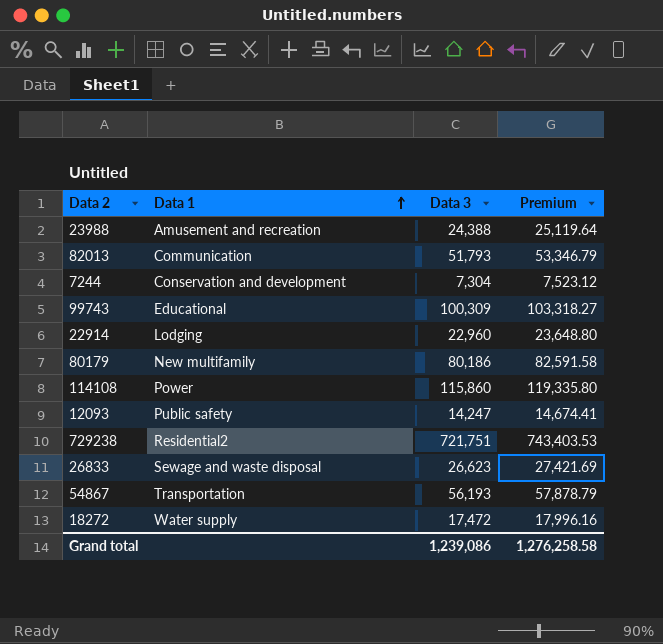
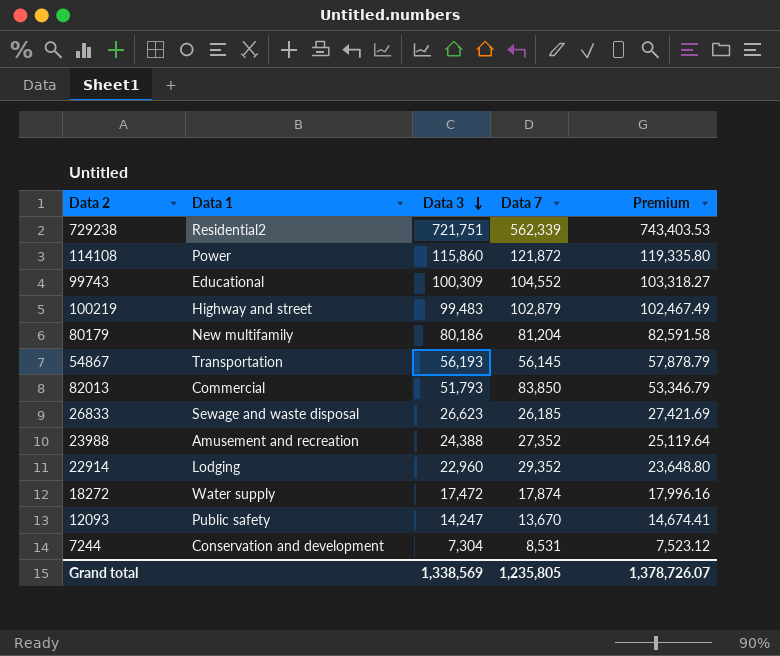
row order: Data 1 ascending -> Data 3 descending
column Data 7 | position: none -> 4
row 100219: none -> Highway and street | 99,483 | 102,879 | 102,467.49
82013 | Data 1: Communication -> Commercial
Grand total | Data 3: 1,239,086 -> 1,338,569
Grand total | Premium: 1,276,258.58 -> 1,378,726.07

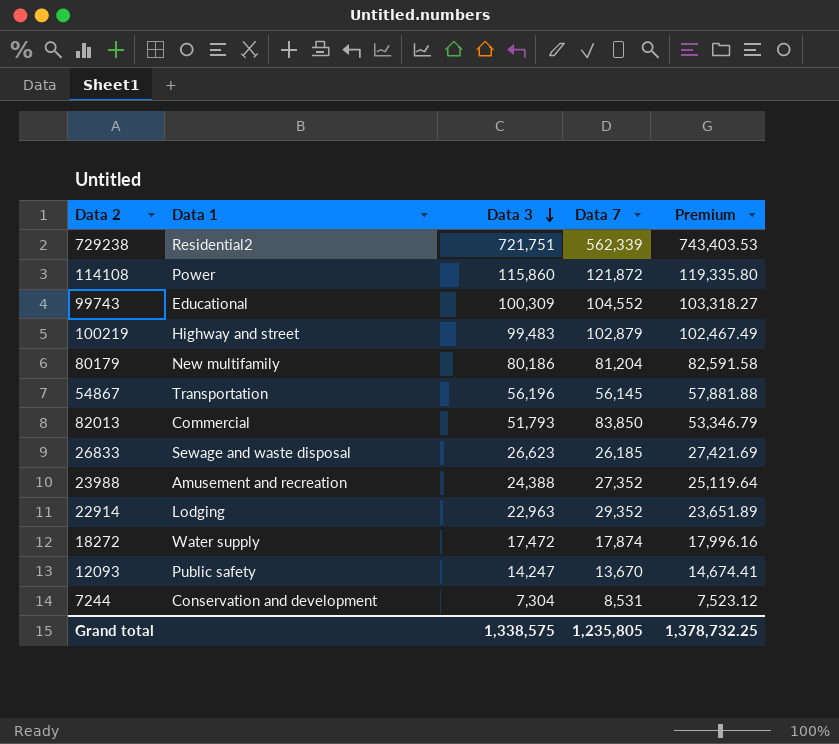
54867 | Data 3: 56,193 -> 56,196
54867 | Premium: 57,878.79 -> 57,881.88
22914 | Data 3: 22,960 -> 22,963
22914 | Premium: 23,648.80 -> 23,651.89
Grand total | Data 3: 1,338,569 -> 1,338,575
Grand total | Premium: 1,378,726.07 -> 1,378,732.25

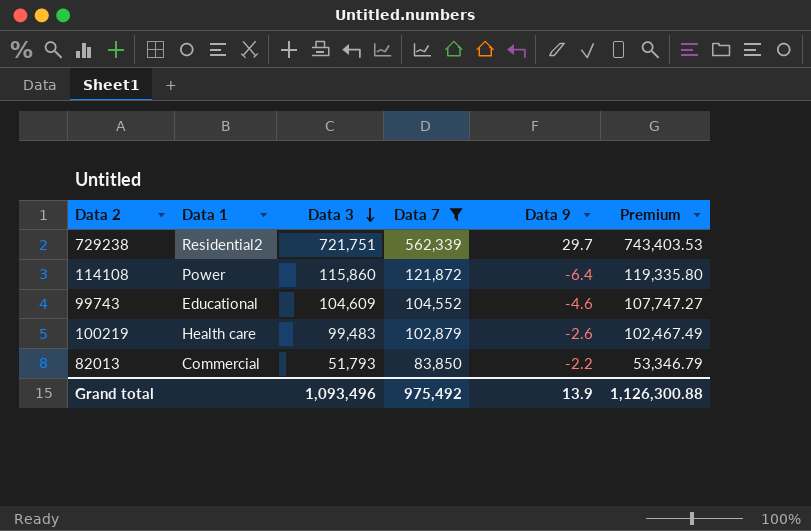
filter: none -> Data 7 >= 83,850
column Data 9 | position: none -> 5
99743 | Data 3: 100,309 -> 104,609
99743 | Premium: 103,318.27 -> 107,747.27
100219 | Data 1: Highway and street -> Health care
Grand total | Data 3: 1,338,575 -> 1,093,496
Grand total | Data 7: 1,235,805 -> 975,492
Grand total | Premium: 1,378,732.25 -> 1,126,300.88

